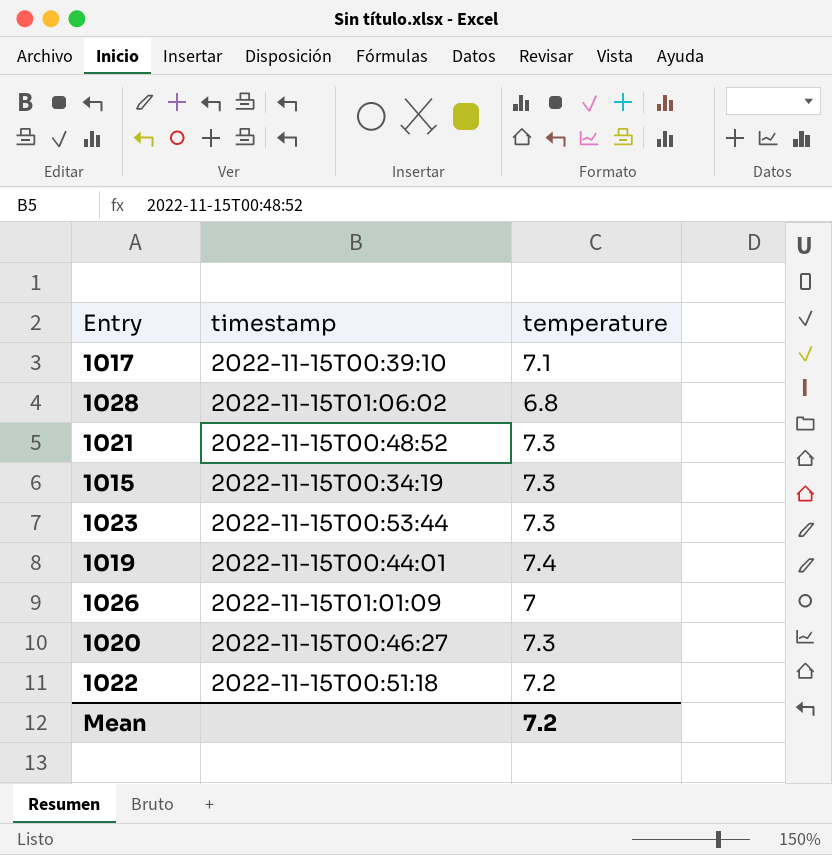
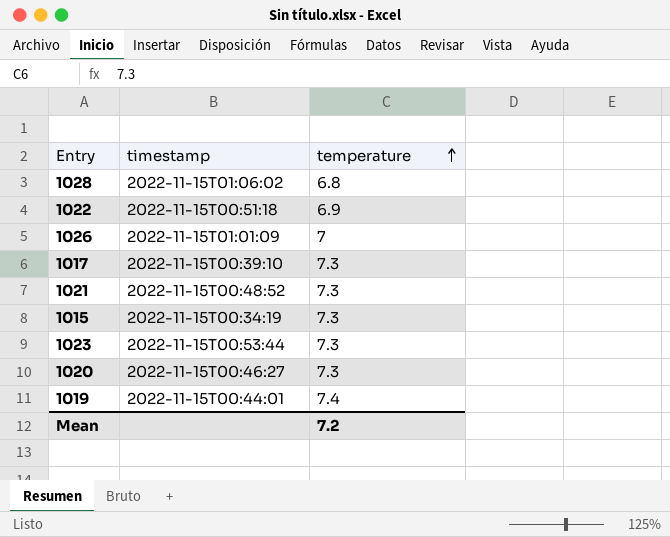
row order: none -> temperature ascending
1022 | temperature: 7.2 -> 6.9
1017 | temperature: 7.1 -> 7.3

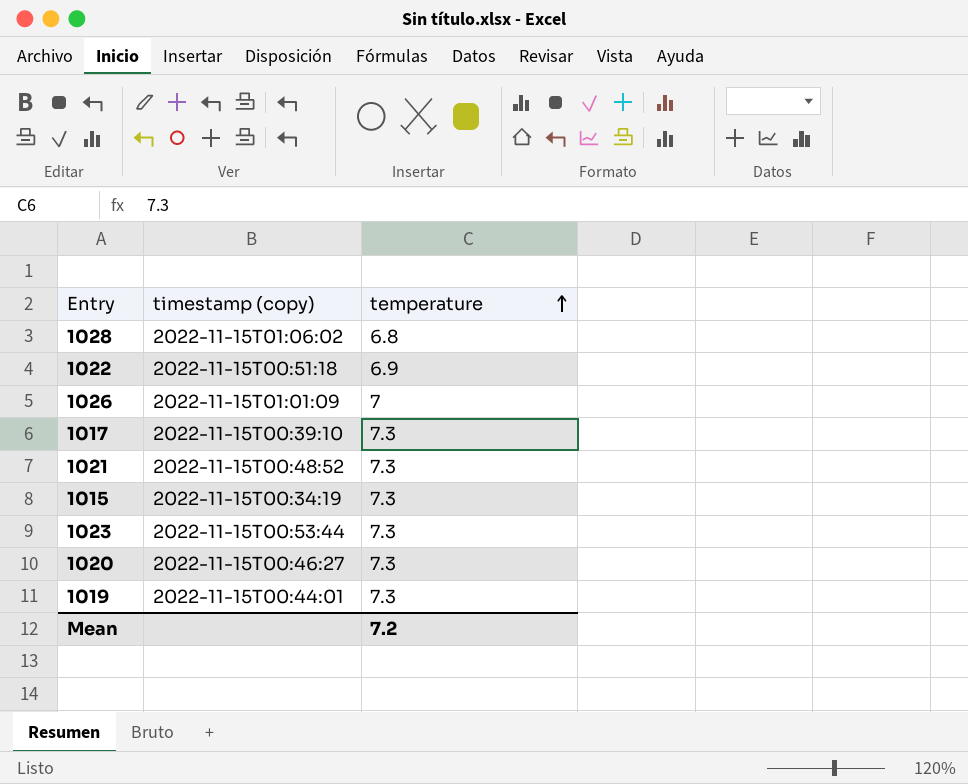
column name: timestamp -> timestamp (copy)
1019 | temperature: 7.4 -> 7.3

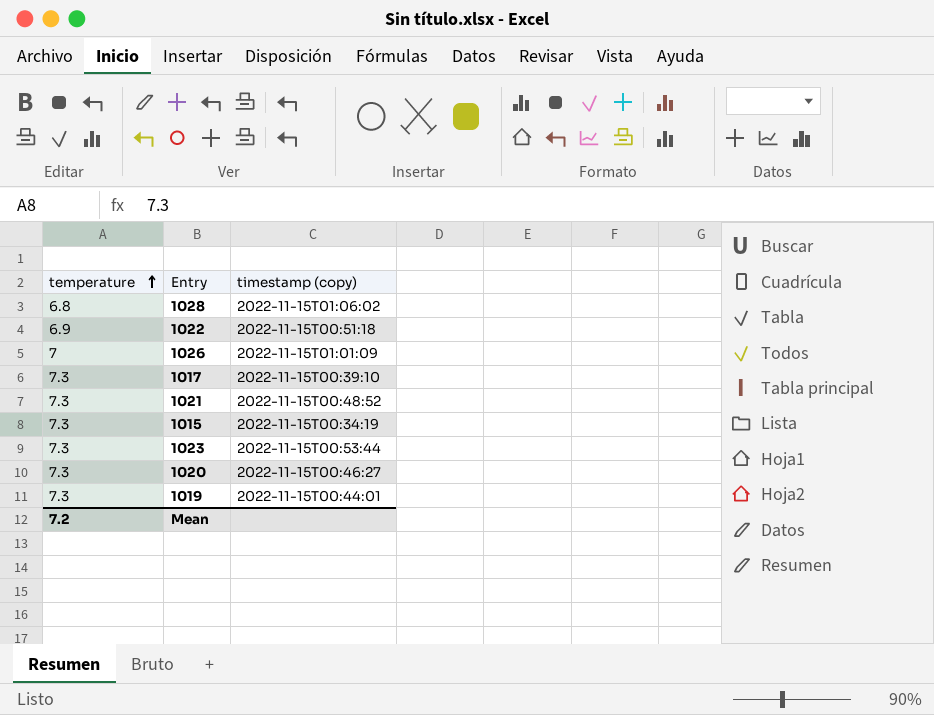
column temperature | position: 3 -> 1

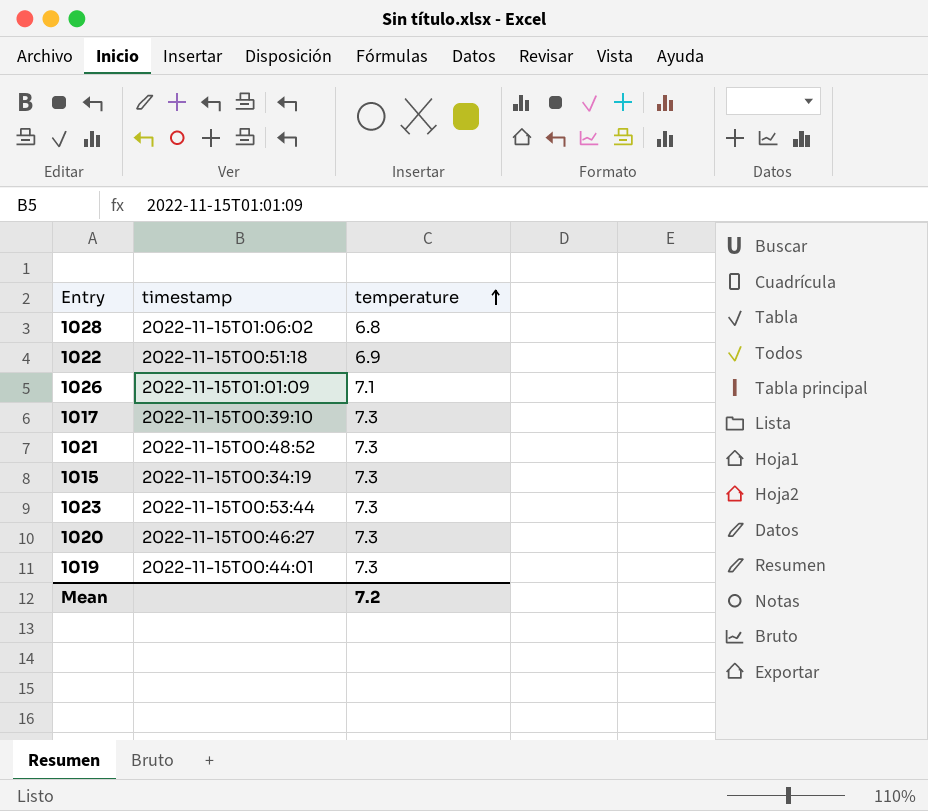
column name: timestamp (copy) -> timestamp
column temperature | position: 1 -> 3
1026 | temperature: 7 -> 7.1

